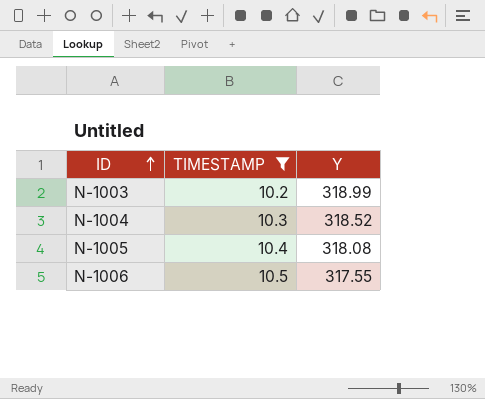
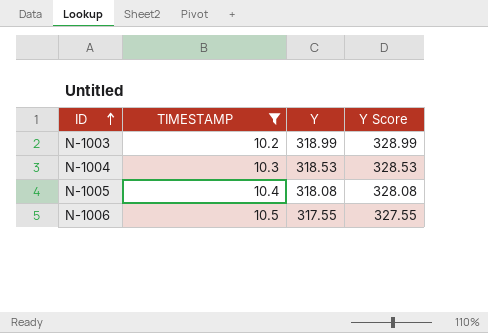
column Y Score | formula: none -> [Y] + 10
N-1004 | Y: 318.52 -> 318.53

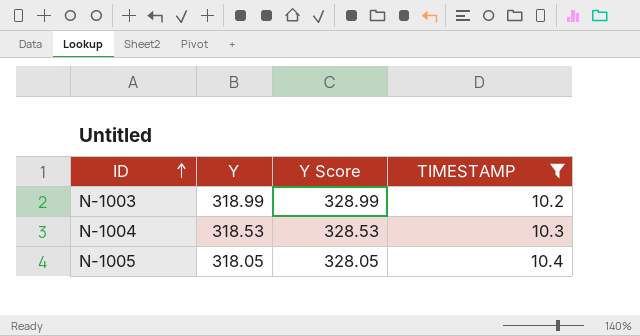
column TIMESTAMP | position: 2 -> 4
row N-1006: 10.5 | 317.55 | 327.55 -> none
N-1005 | Y: 318.08 -> 318.05
N-1005 | Y Score: 328.08 -> 328.05

